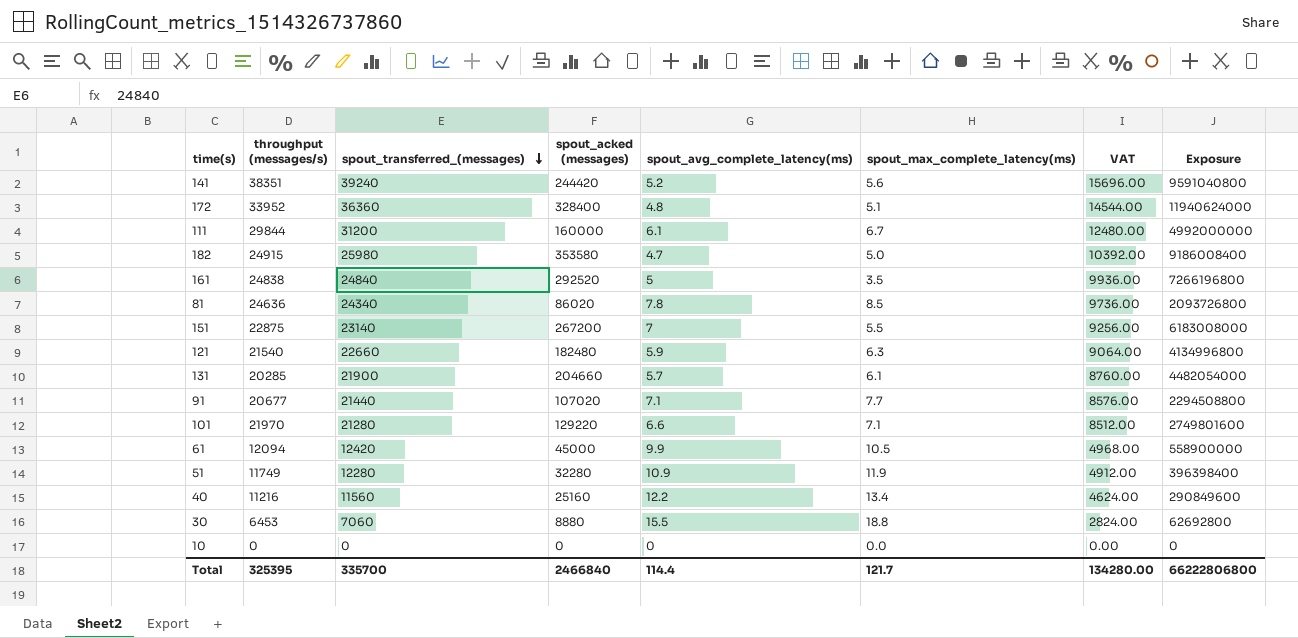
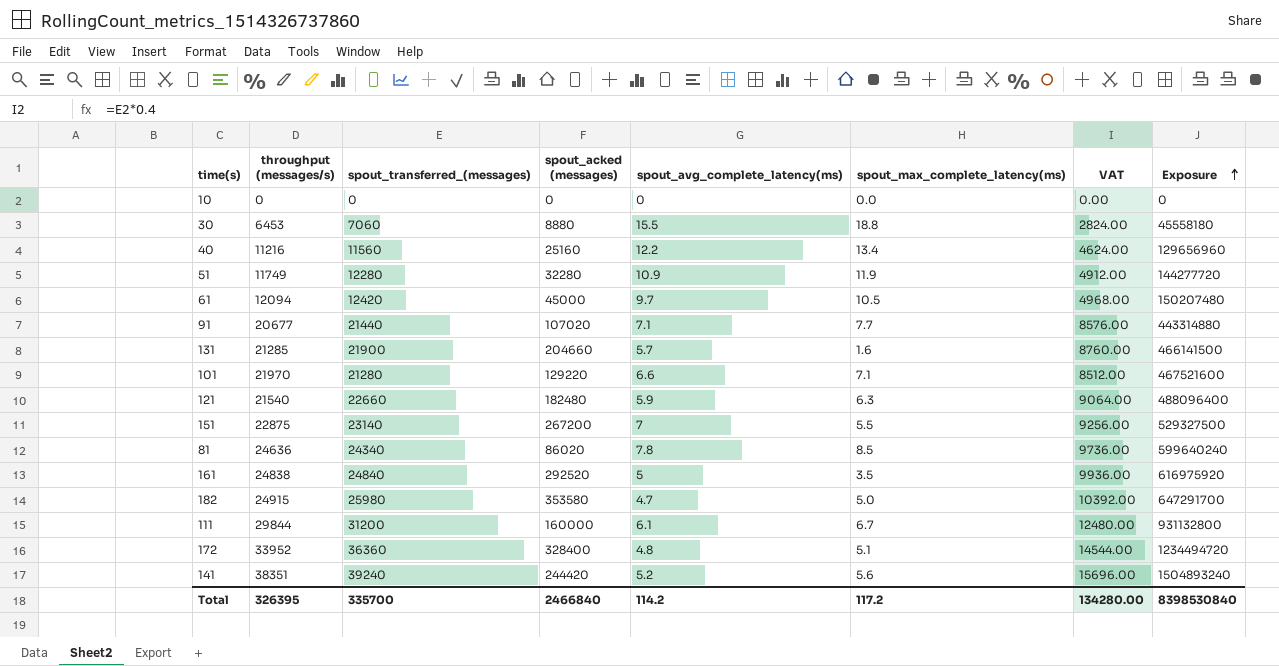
row order: spout_transferred_(messages) descending -> Exposure ascending
column Exposure | formula: [spout_transferred_(messages)] * [spout_acked (messages)] -> [throughput (messages/s)] * [spout_transferred_(messages)]
61 | spout_avg_complete_latency(ms): 9.9 -> 9.7
131 | throughput (messages/s): 20285 -> 21285
131 | spout_max_complete_latency(ms): 6.1 -> 1.6
Total | throughput (messages/s): 325395 -> 326395
Total | spout_avg_complete_latency(ms): 114.4 -> 114.2
Total | spout_max_complete_latency(ms): 121.7 -> 117.2
Total | Exposure: 66222806800 -> 8398530840

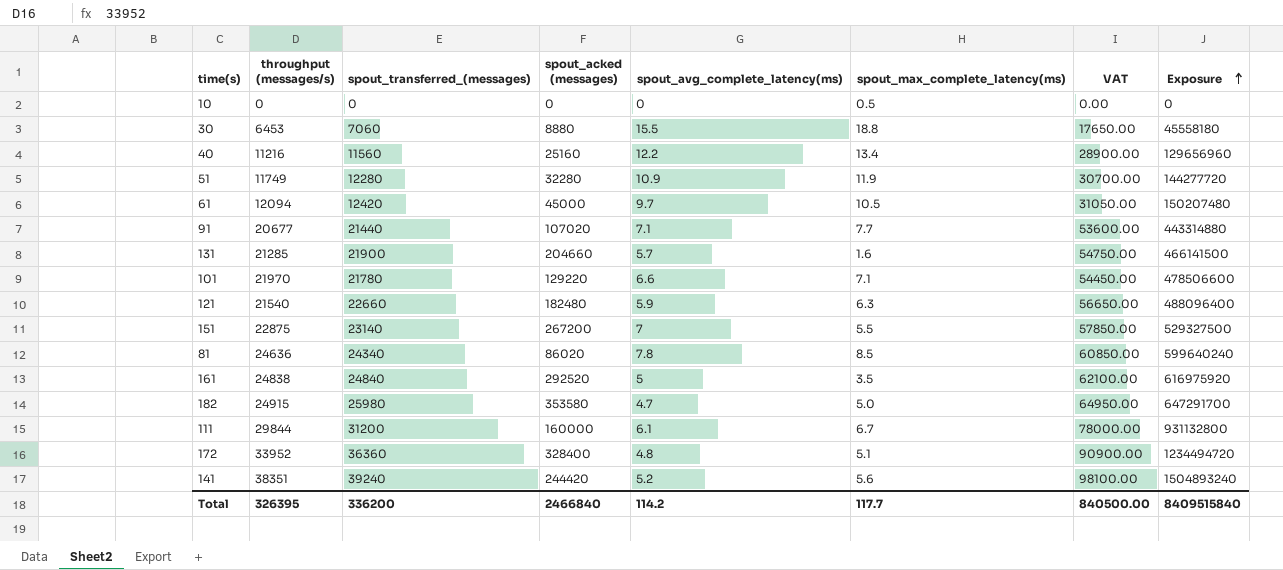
column VAT | formula: [spout_transferred_(messages)] * 0.4 -> [spout_transferred_(messages)] * 2.5
10 | spout_max_complete_latency(ms): 0.0 -> 0.5
101 | spout_transferred_(messages): 21280 -> 21780
101 | Exposure: 467521600 -> 478506600
Total | spout_transferred_(messages): 335700 -> 336200
Total | spout_max_complete_latency(ms): 117.2 -> 117.7
Total | VAT: 134280.00 -> 840500.00
Total | Exposure: 8398530840 -> 8409515840

